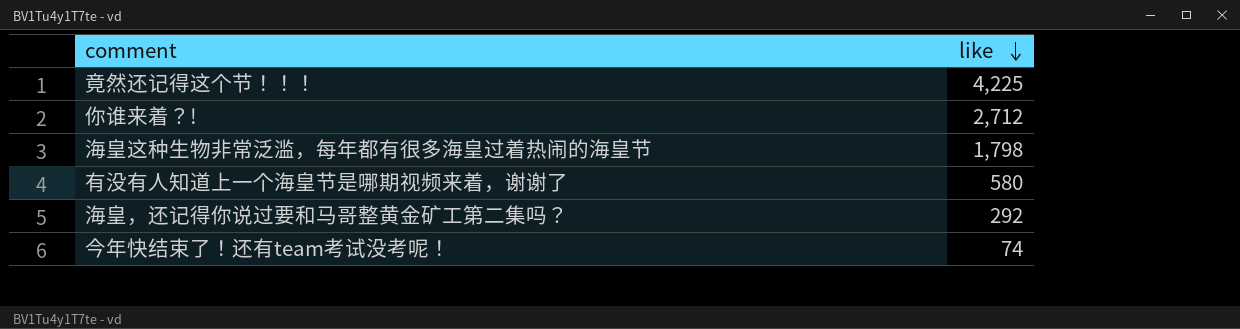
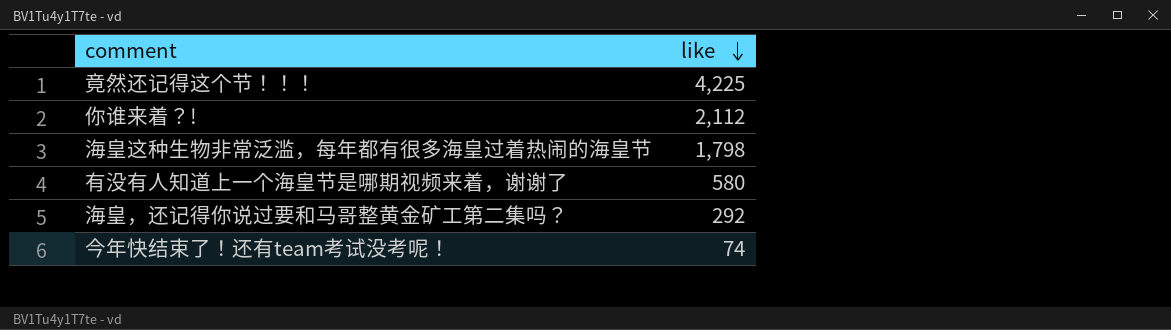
你谁来着？! | like: 2,712 -> 2,112

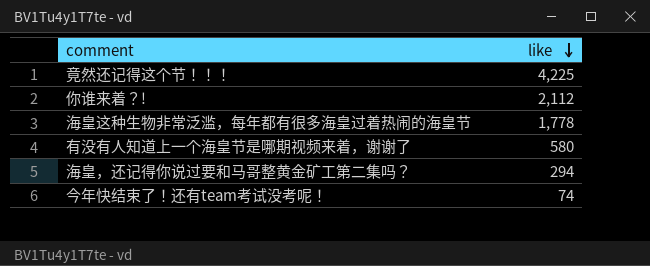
海皇这种生物非常泛滥，每年都有很多海皇过着热闹的海皇节 | like: 1,798 -> 1,778
海皇，还记得你说过要和马哥整黄金矿工第二集吗？ | like: 292 -> 294

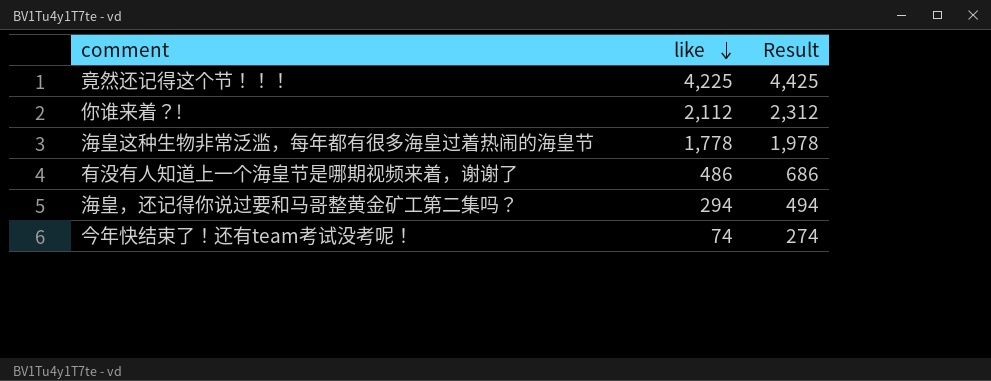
column Result | formula: none -> [like] + 200
有没有人知道上一个海皇节是哪期视频来着，谢谢了 | like: 580 -> 486

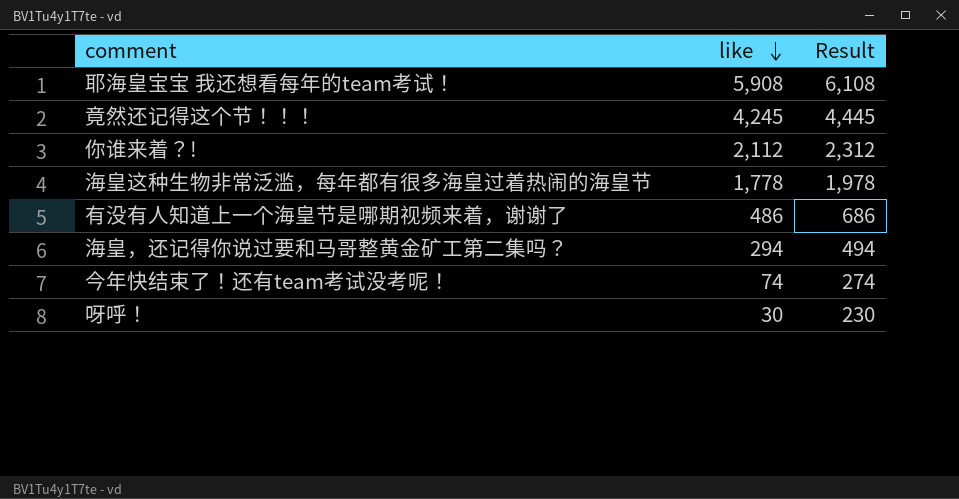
row 耶海皇宝宝 我还想看每年的team考试！: none -> 5,908 | 6,108
竟然还记得这个节！！！ | like: 4,225 -> 4,245
竟然还记得这个节！！！ | Result: 4,425 -> 4,445
row 呀呼！: none -> 30 | 230

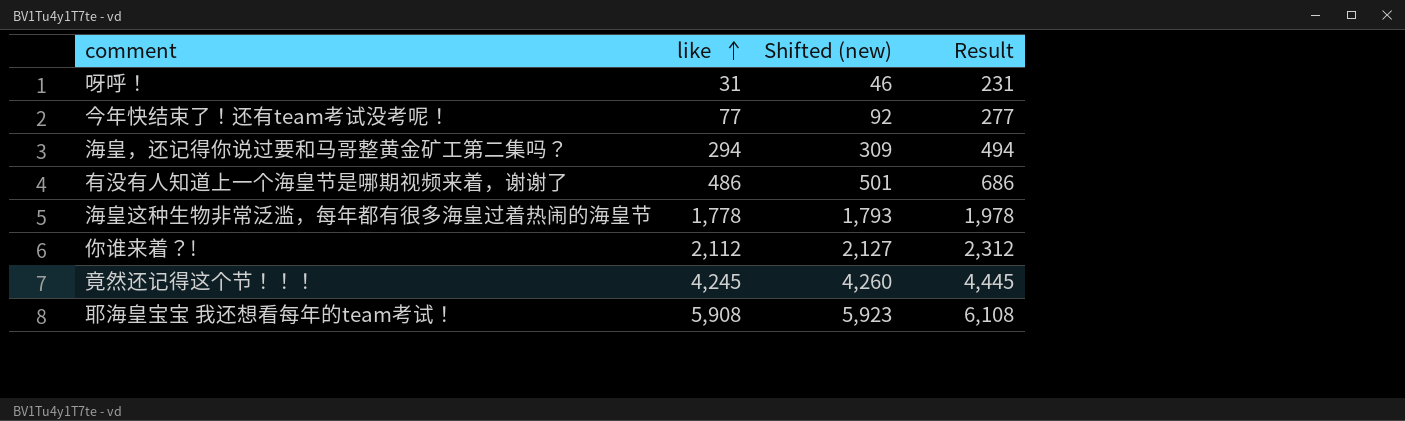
row order: like descending -> like ascending
column Shifted (new) | formula: none -> [like] + 15
呀呼！ | like: 30 -> 31
呀呼！ | Result: 230 -> 231
今年快结束了！还有team考试没考呢！ | like: 74 -> 77
今年快结束了！还有team考试没考呢！ | Result: 274 -> 277

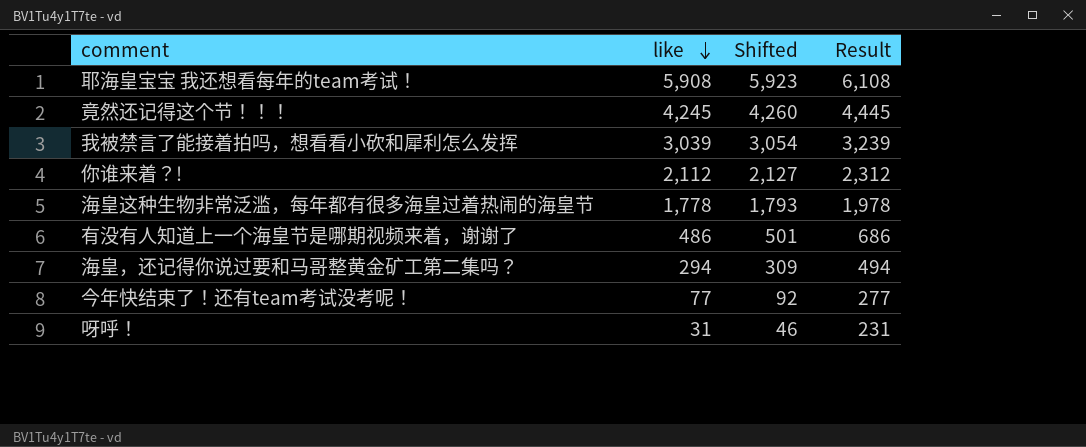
row order: like ascending -> like descending
column name: Shifted (new) -> Shifted
row 我被禁言了能接着拍吗，想看看小砍和犀利怎么发挥: none -> 3,039 | 3,054 | 3,239

